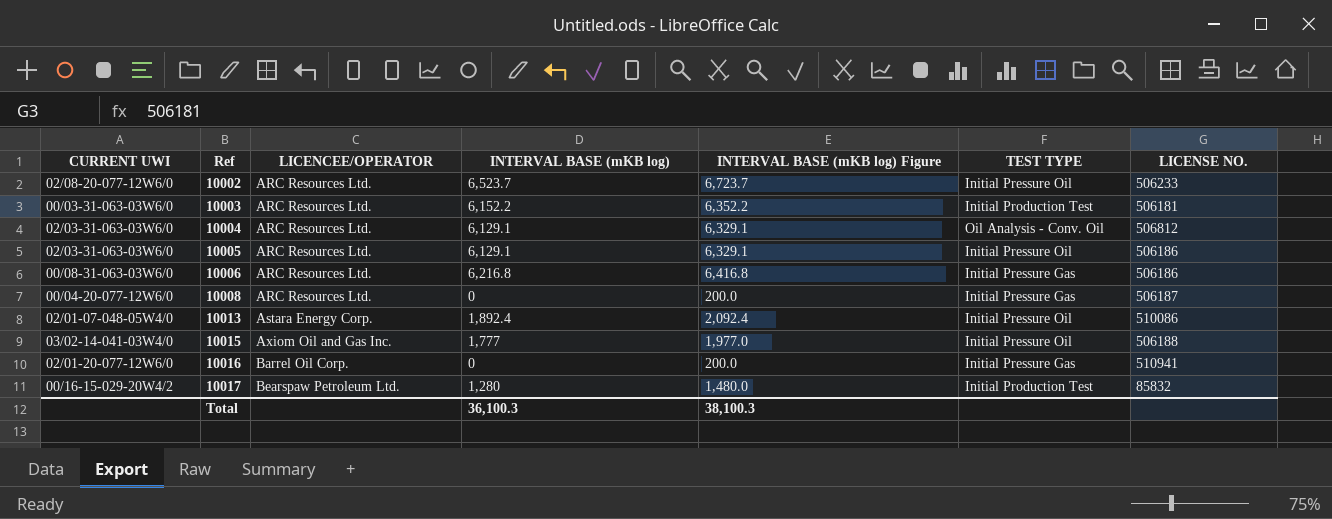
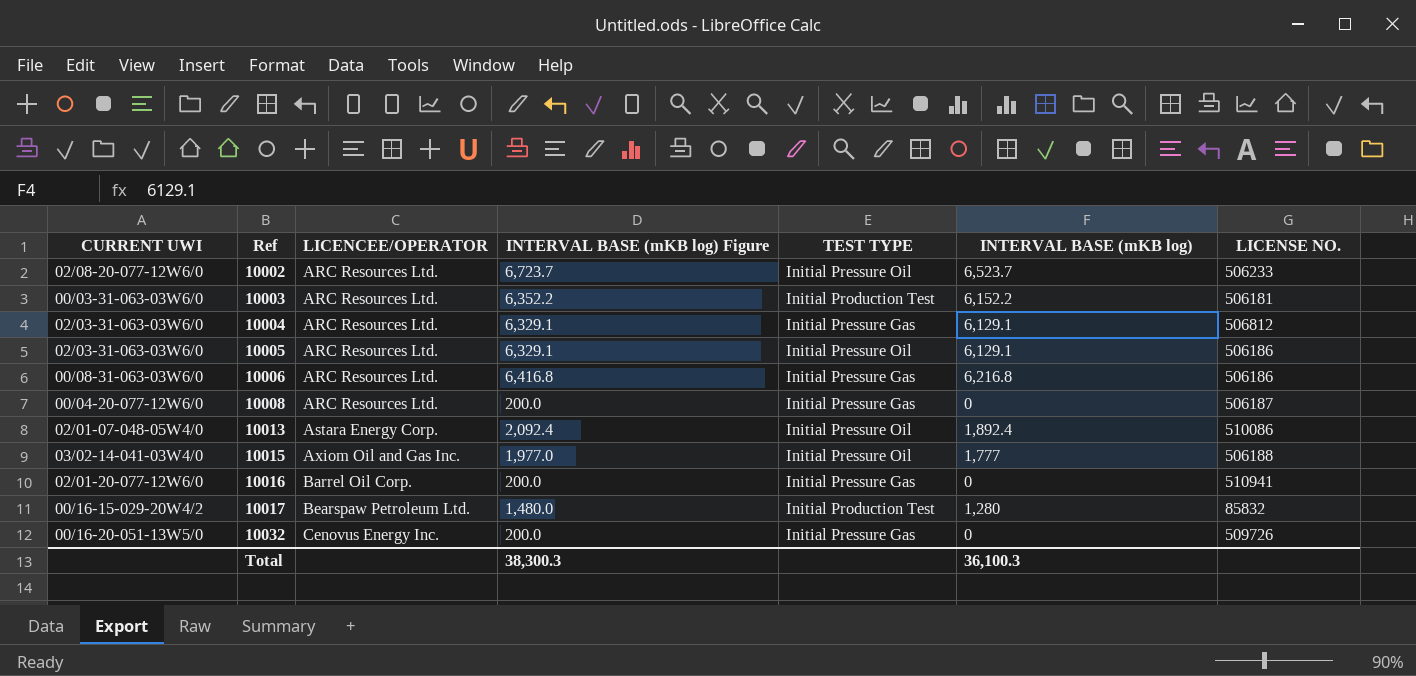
column INTERVAL BASE (mKB log) | position: 4 -> 6
10004 | TEST TYPE: Oil Analysis - Conv. Oil -> Initial Pressure Gas
row 10032: none -> 00/16-20-051-13W5/0 | Cenovus Energy Inc. | 200.0 | Initial Pressure Gas | 0 | 509726
Total | INTERVAL BASE (mKB log) Figure: 38,100.3 -> 38,300.3

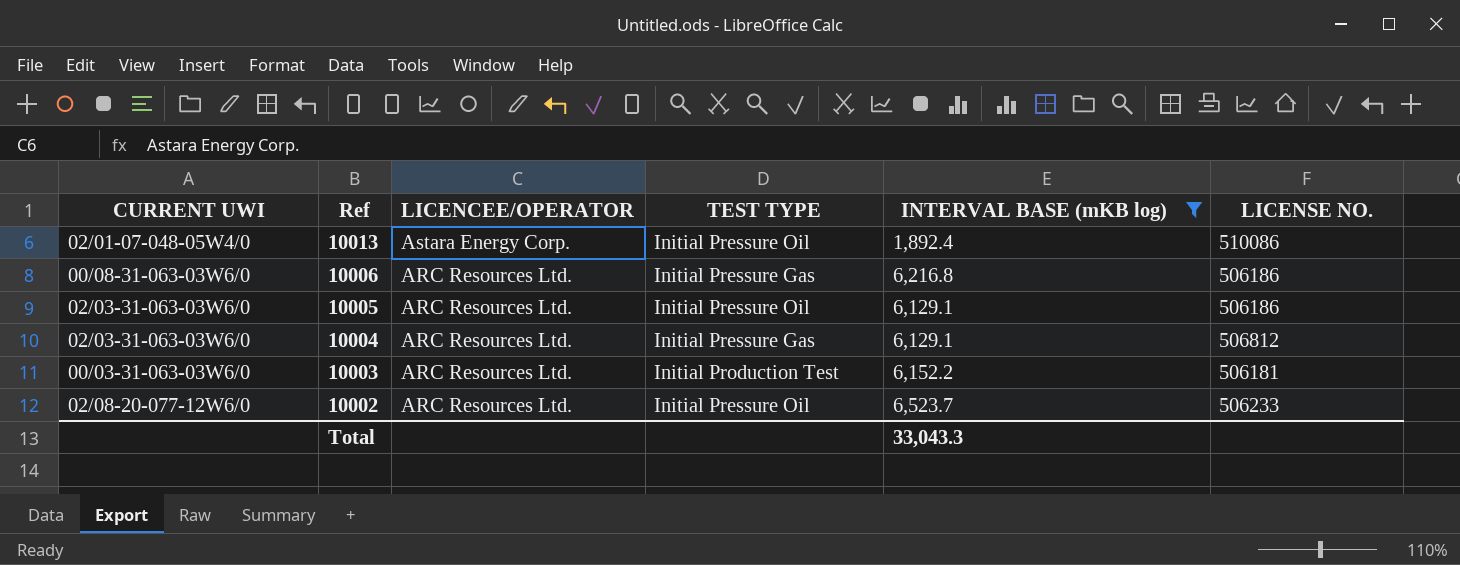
filter: none -> INTERVAL BASE (mKB log) >= 1,892.4
row order: Ref ascending -> Ref descending
column INTERVAL BASE (mKB log) Figure | formula: [INTERVAL BASE (mKB log)] + 200 -> none
Total | INTERVAL BASE (mKB log): 36,100.3 -> 33,043.3

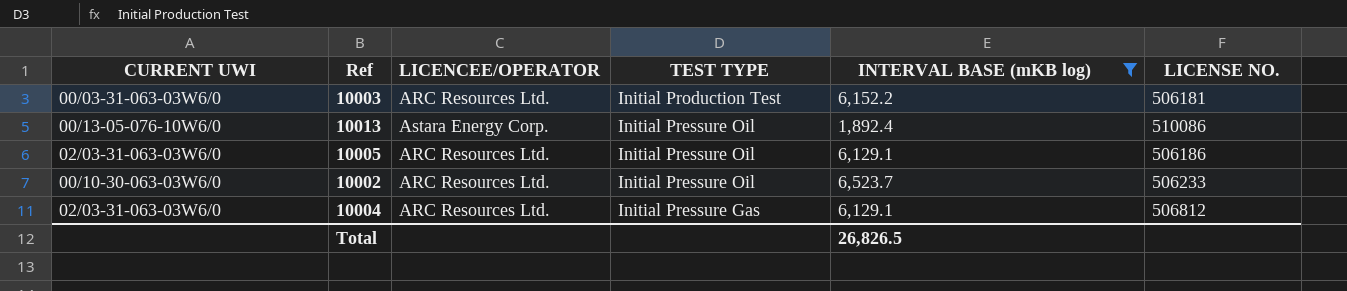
row order: Ref descending -> TEST TYPE descending
row 10006: 00/08-31-063-03W6/0 | ARC Resources Ltd. | Initial Pressure Gas | 6,216.8 | 506186 -> none
10013 | CURRENT UWI: 02/01-07-048-05W4/0 -> 00/13-05-076-10W6/0
10002 | CURRENT UWI: 02/08-20-077-12W6/0 -> 00/10-30-063-03W6/0
Total | INTERVAL BASE (mKB log): 33,043.3 -> 26,826.5

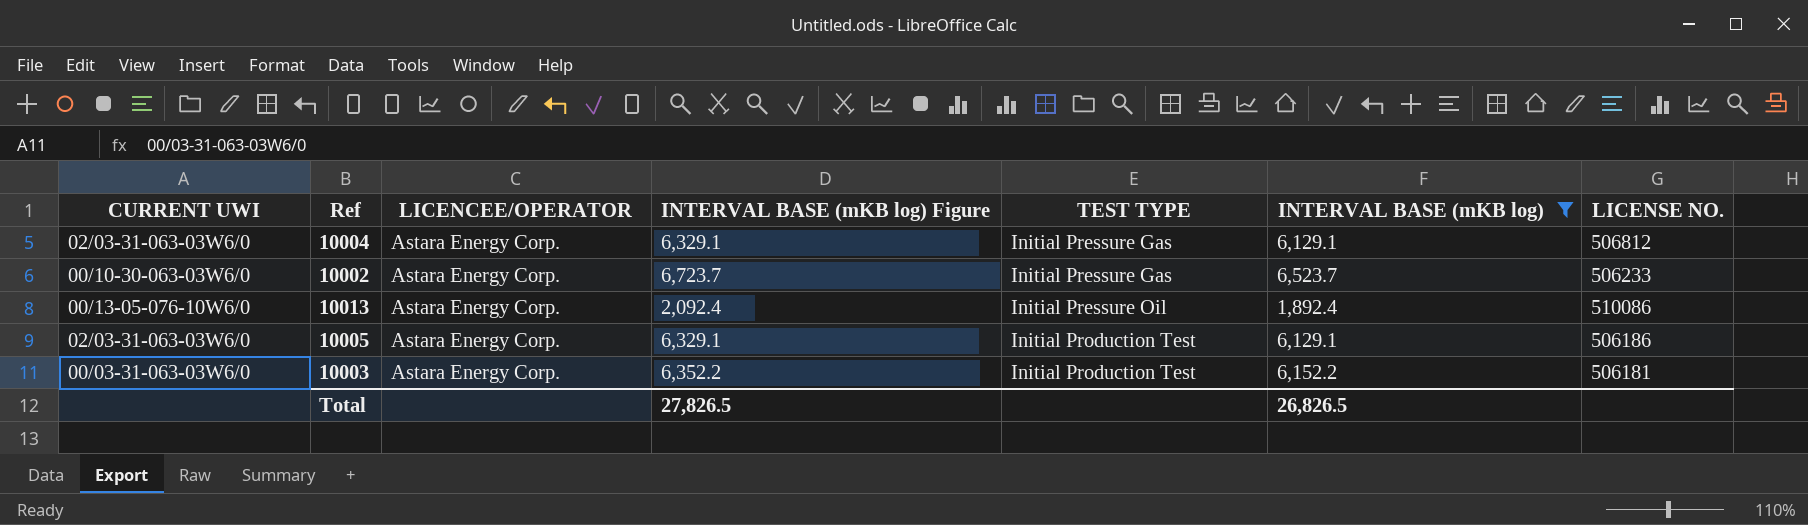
row order: TEST TYPE descending -> TEST TYPE ascending
column INTERVAL BASE (mKB log) Figure | formula: none -> [INTERVAL BASE (mKB log)] + 200
10004 | LICENCEE/OPERATOR: ARC Resources Ltd. -> Astara Energy Corp.
10002 | LICENCEE/OPERATOR: ARC Resources Ltd. -> Astara Energy Corp.
10002 | TEST TYPE: Initial Pressure Oil -> Initial Pressure Gas
10005 | LICENCEE/OPERATOR: ARC Resources Ltd. -> Astara Energy Corp.
10005 | TEST TYPE: Initial Pressure Oil -> Initial Production Test
10003 | LICENCEE/OPERATOR: ARC Resources Ltd. -> Astara Energy Corp.

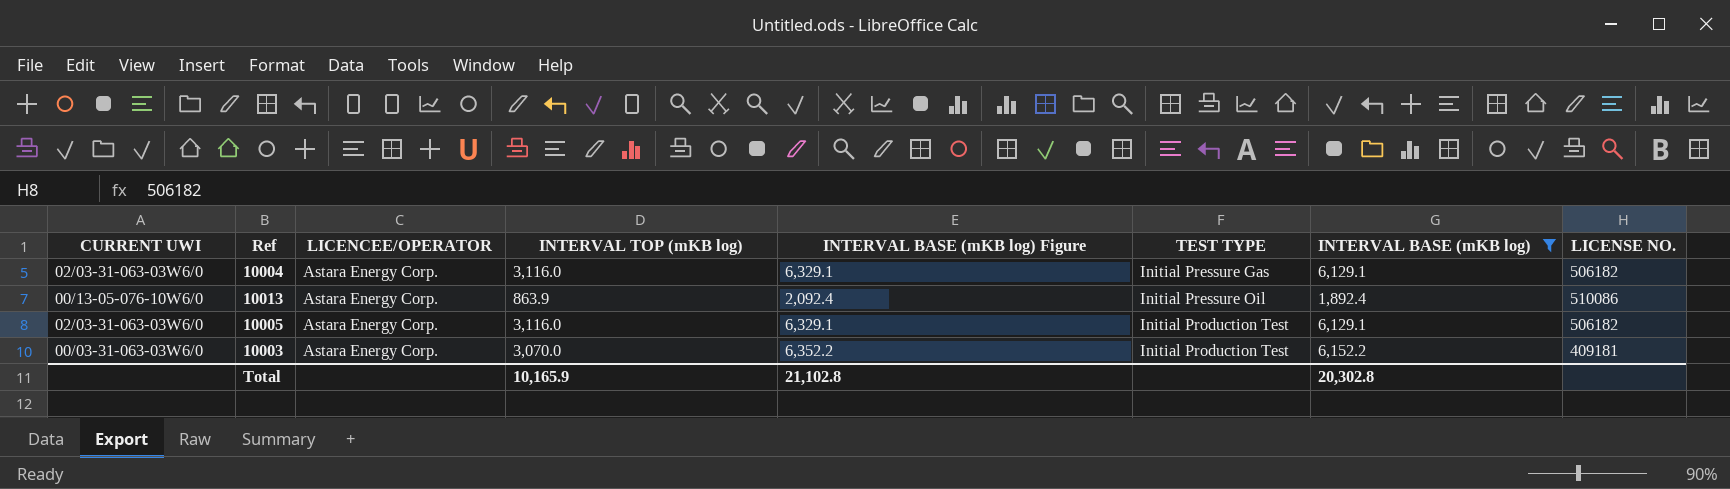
column INTERVAL TOP (mKB log) | position: none -> 4
row 10002: 00/10-30-063-03W6/0 | Astara Energy Corp. | 6,723.7 | Initial Pressure Gas | 6,523.7 | 506233 -> none
10004 | LICENSE NO.: 506812 -> 506182
10005 | LICENSE NO.: 506186 -> 506182
10003 | LICENSE NO.: 506181 -> 409181
Total | INTERVAL BASE (mKB log) Figure: 27,826.5 -> 21,102.8
Total | INTERVAL BASE (mKB log): 26,826.5 -> 20,302.8

